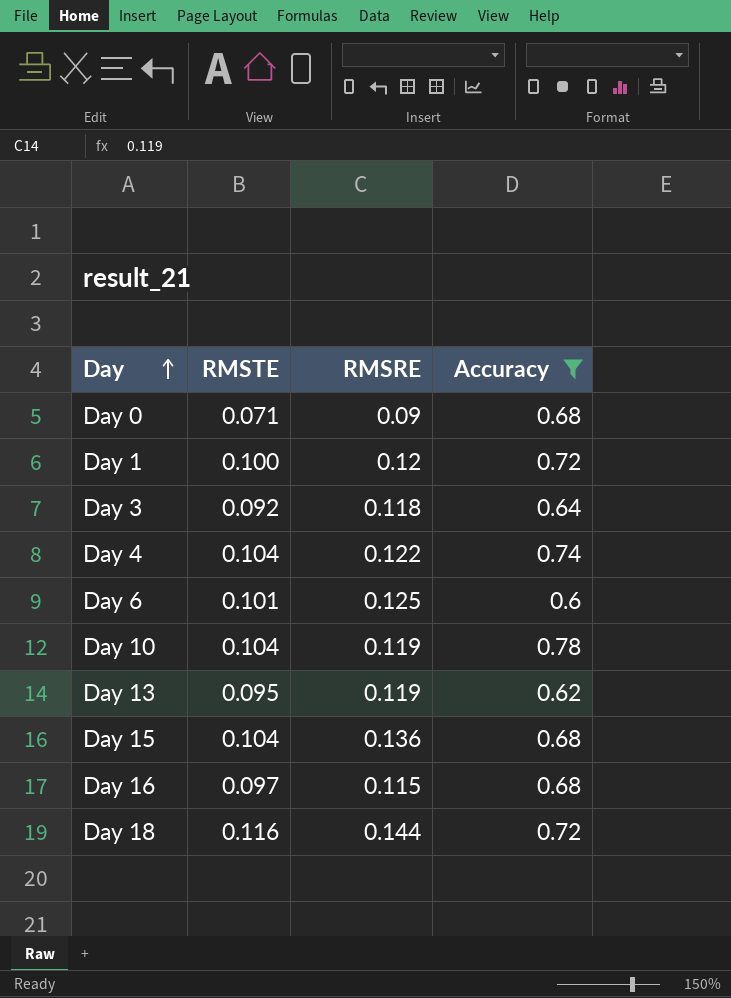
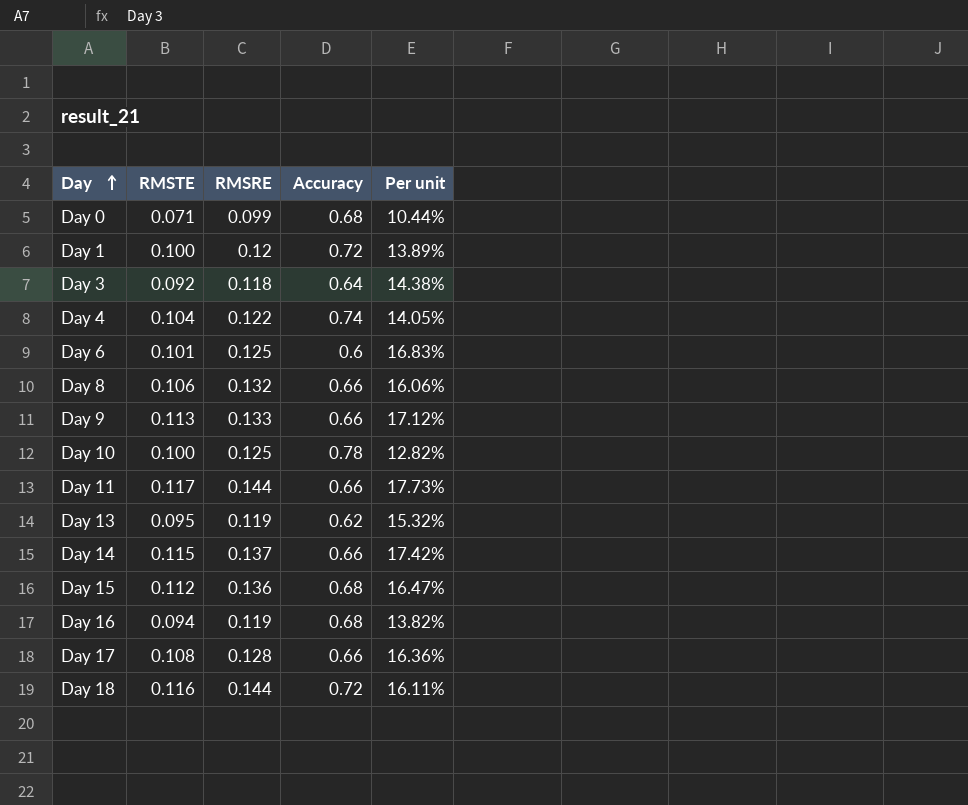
filter: Accuracy != 0.66 -> none
column Per unit | formula: none -> [RMSTE] / [Accuracy]
Day 0 | RMSRE: 0.09 -> 0.099
Day 10 | RMSTE: 0.104 -> 0.100
Day 10 | RMSRE: 0.119 -> 0.125
Day 15 | RMSTE: 0.104 -> 0.112
Day 16 | RMSTE: 0.097 -> 0.094
Day 16 | RMSRE: 0.115 -> 0.119

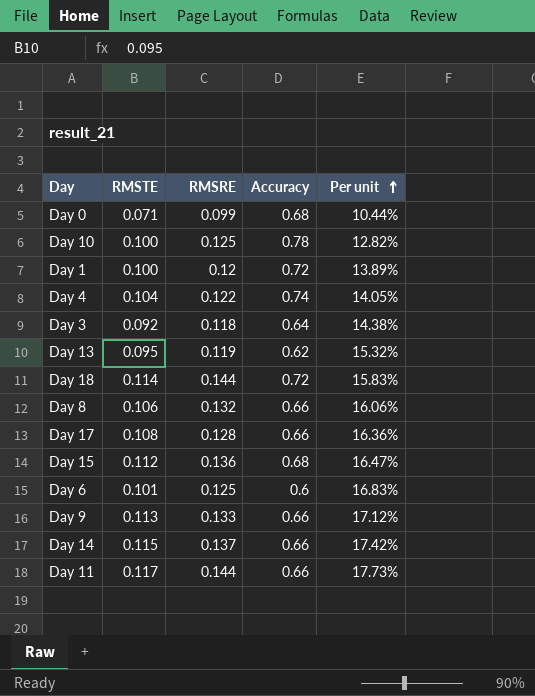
row order: Day ascending -> Per unit ascending
row Day 16: 0.094 | 0.119 | 0.68 | 13.82% -> none
Day 18 | RMSTE: 0.116 -> 0.114
Day 18 | Per unit: 16.11% -> 15.83%

